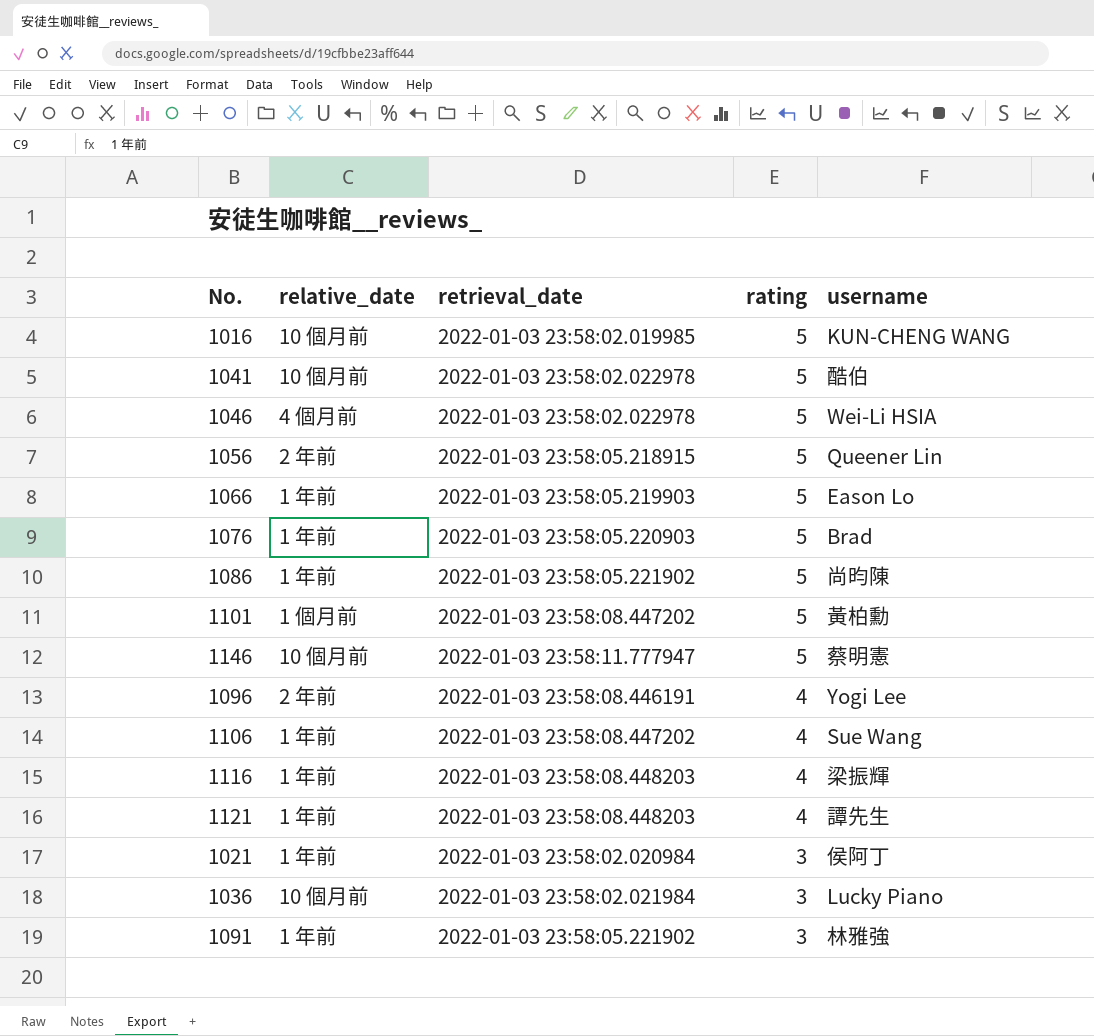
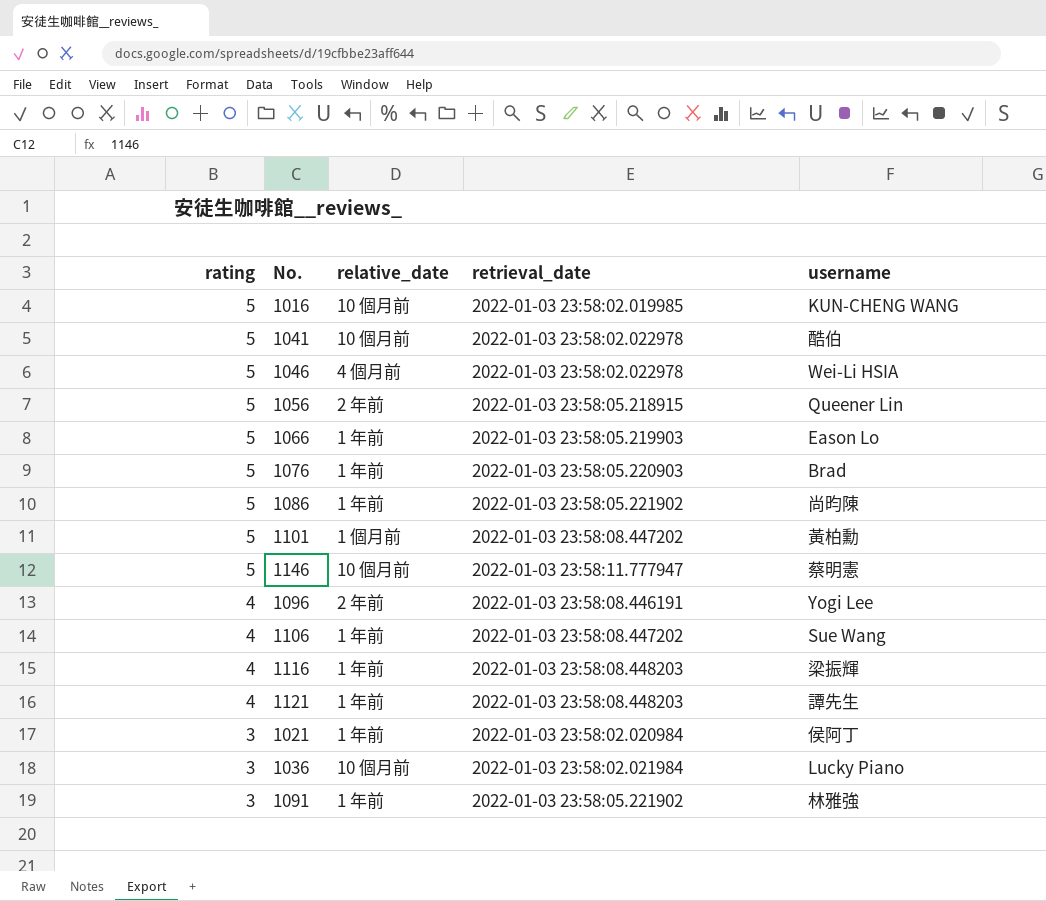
column rating | position: 4 -> 1

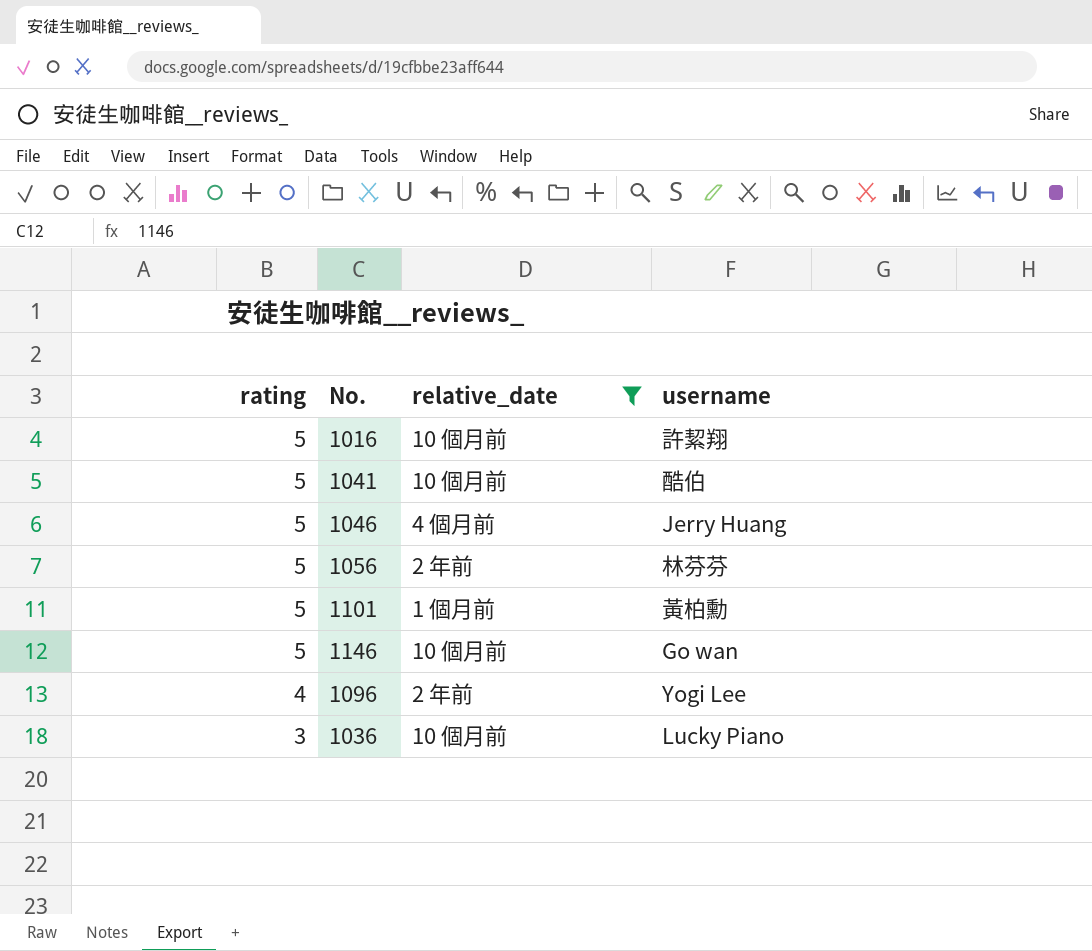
filter: none -> relative_date != 1 年前
column retrieval_date | position: 4 -> none
1016 | username: KUN-CHENG WANG -> 許絜翔
1046 | username: Wei-Li HSIA -> Jerry Huang
1056 | username: Queener Lin -> 林芬芬
1146 | username: 蔡明憲 -> Go wan

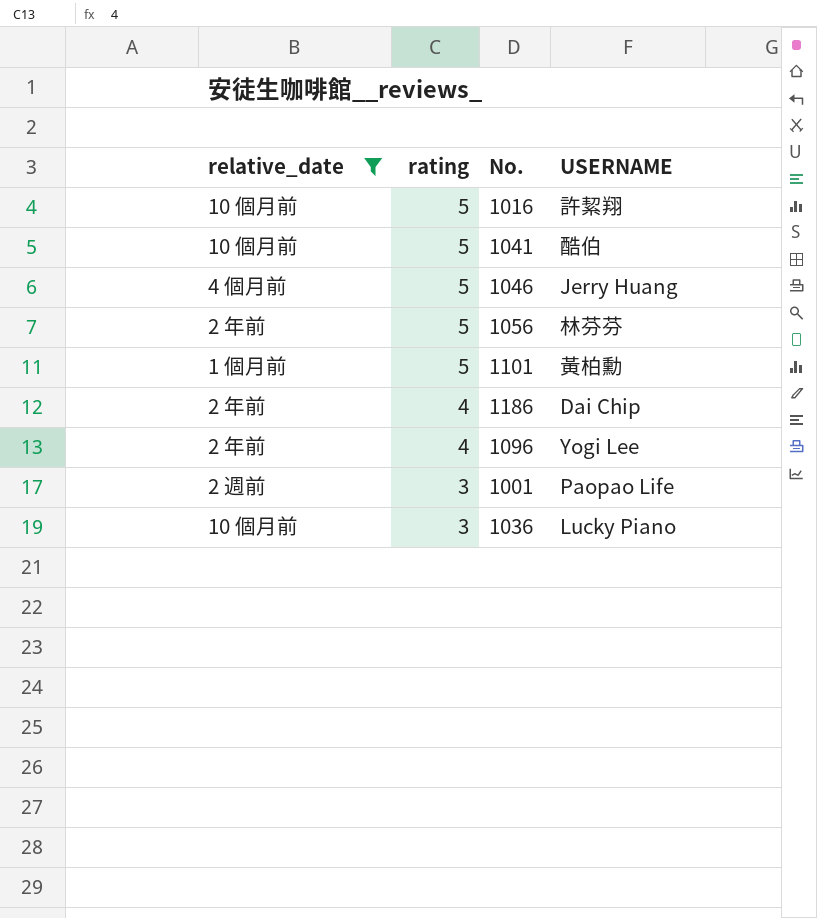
column relative_date | position: 3 -> 1
column name: username -> USERNAME
row 1146: 5 | 10 個月前 | Go wan -> none
row 1186: none -> 2 年前 | 4 | Dai Chip
row 1001: none -> 2 週前 | 3 | Paopao Life

